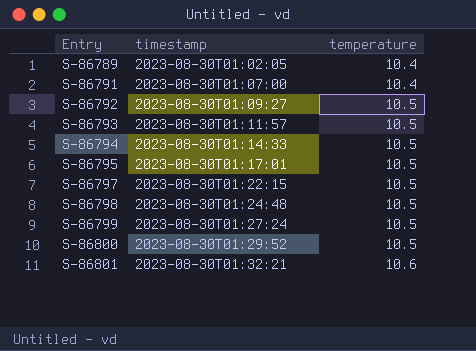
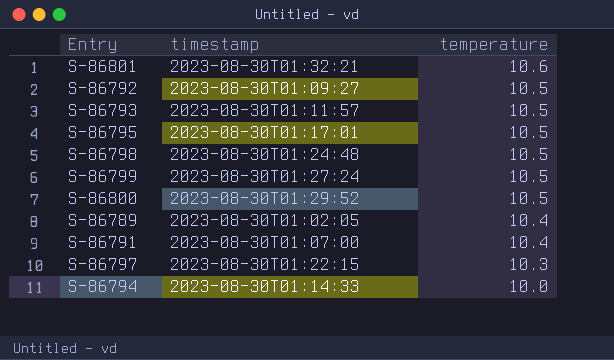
row order: Entry ascending -> temperature descending
S-86797 | temperature: 10.5 -> 10.3
S-86794 | temperature: 10.5 -> 10.0

